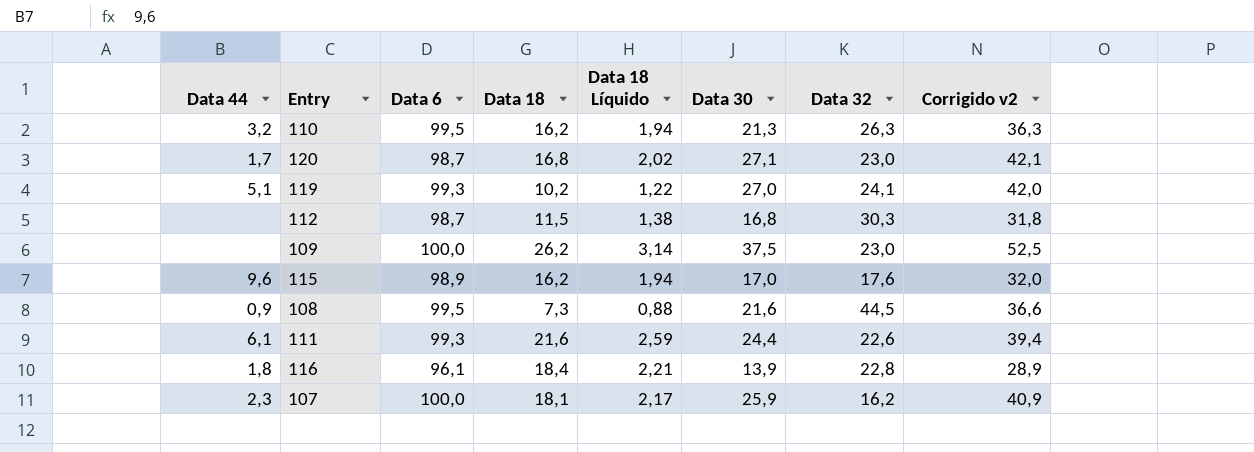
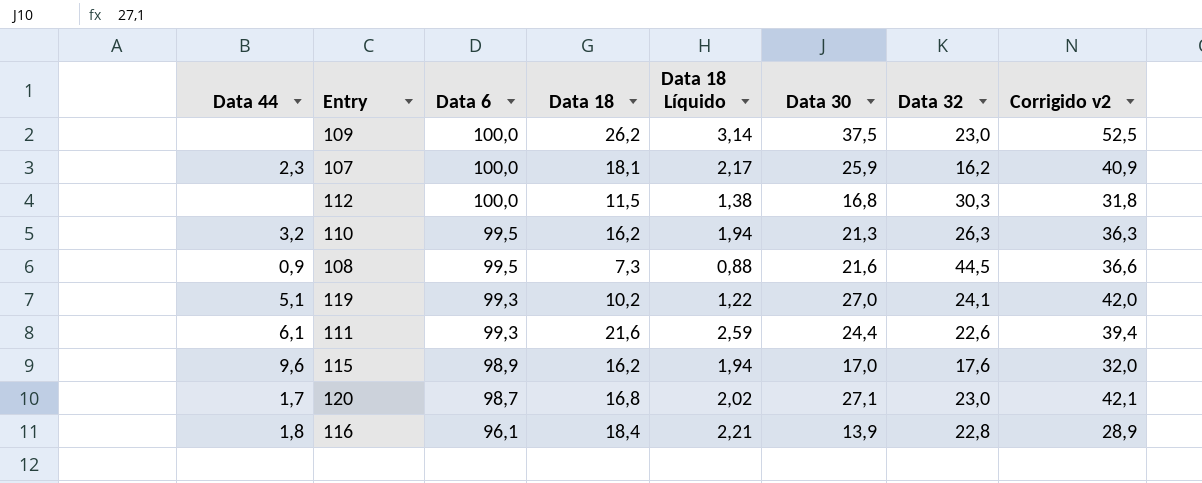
row order: none -> Data 6 descending
112 | Data 6: 98,7 -> 100,0

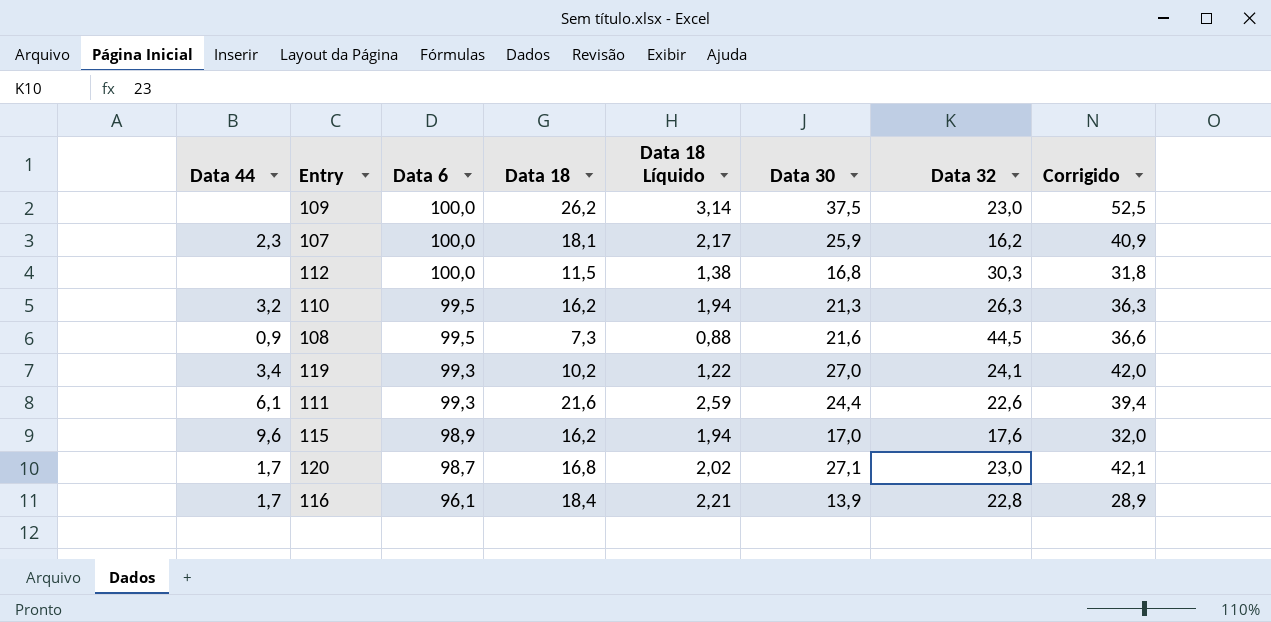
column name: Corrigido v2 -> Corrigido
119 | Data 44: 5,1 -> 3,4
116 | Data 44: 1,8 -> 1,7

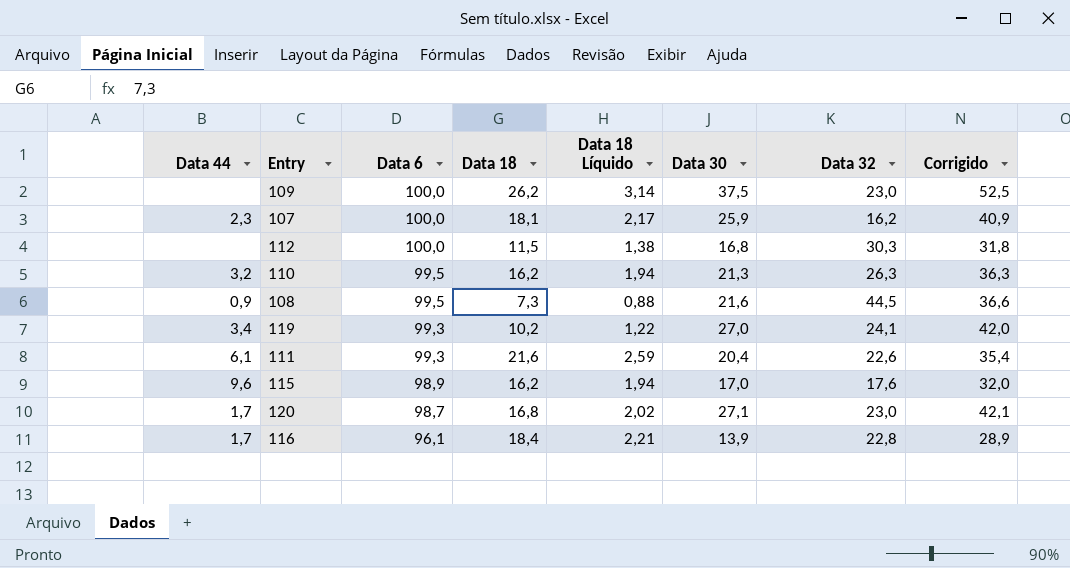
111 | Data 30: 24,4 -> 20,4
111 | Corrigido: 39,4 -> 35,4

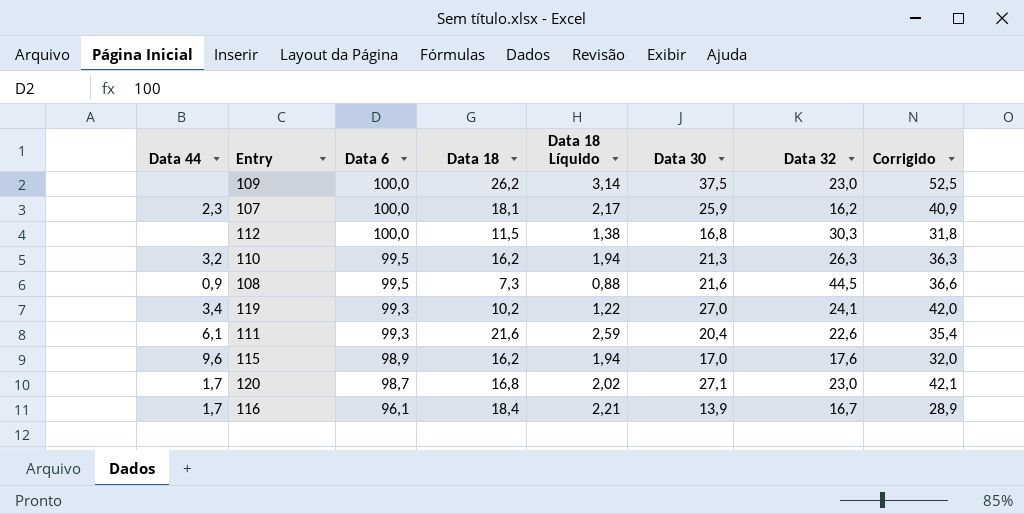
116 | Data 32: 22,8 -> 16,7

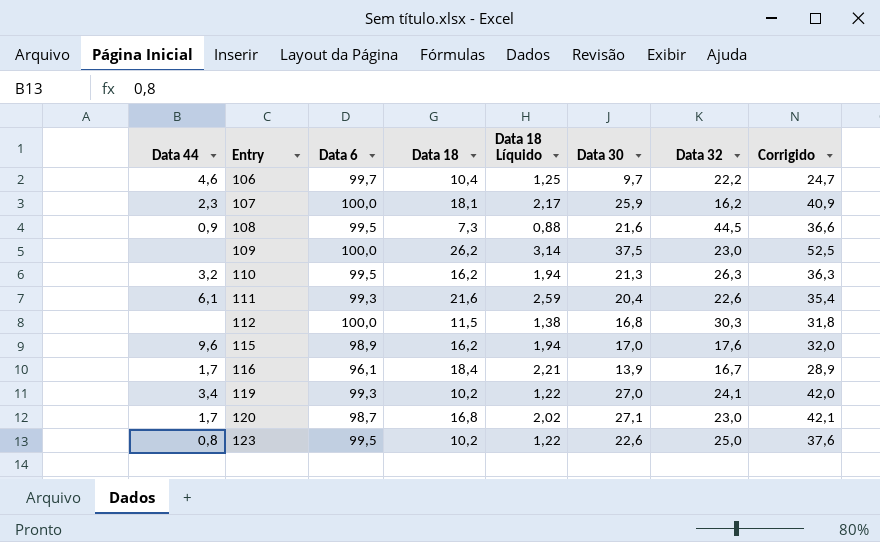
row order: Data 6 descending -> Entry ascending
row 106: none -> 4,6 | 99,7 | 10,4 | 1,25 | 9,7 | 22,2 | 24,7
row 123: none -> 0,8 | 99,5 | 10,2 | 1,22 | 22,6 | 25,0 | 37,6

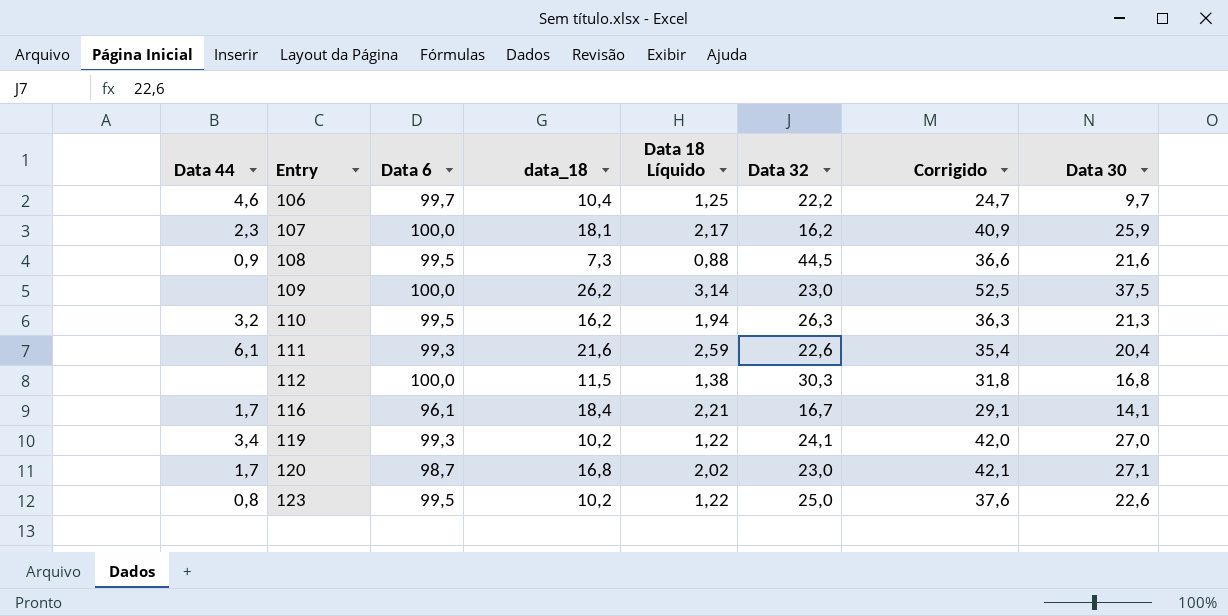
column name: Data 18 -> data_18
column Data 30 | position: 6 -> 8
row 115: 9,6 | 98,9 | 16,2 | 1,94 | 17,0 | 17,6 | 32,0 -> none
116 | Corrigido: 28,9 -> 29,1
116 | Data 30: 13,9 -> 14,1

